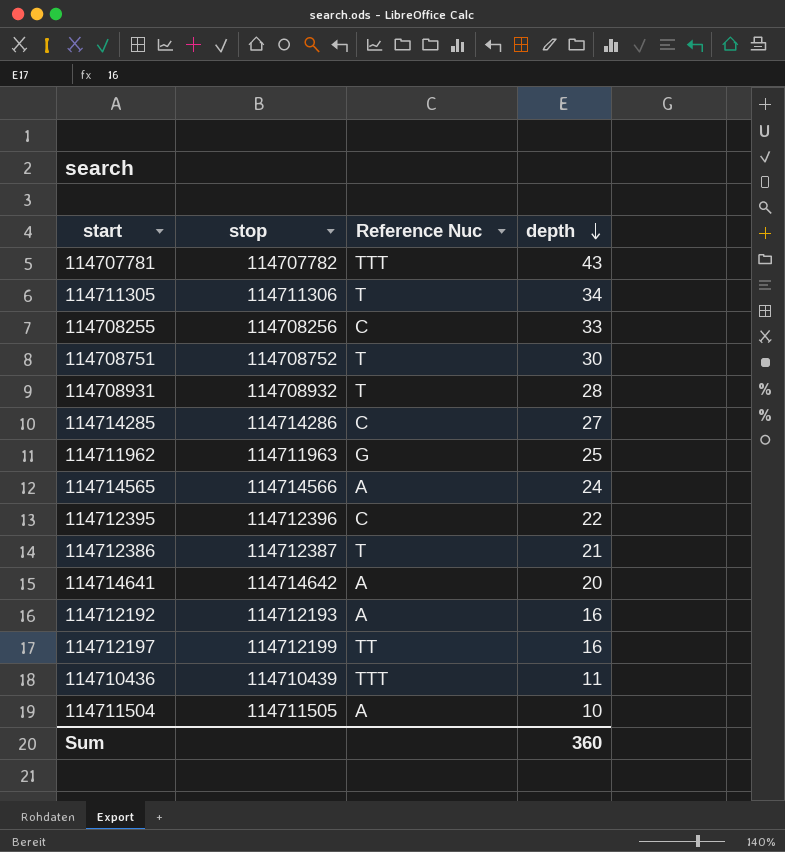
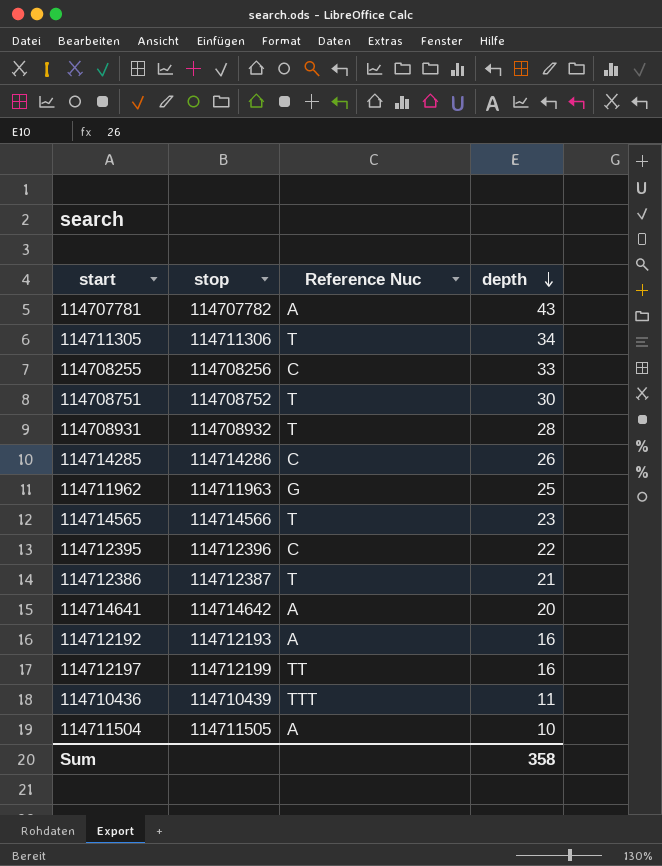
114707781 | Reference Nuc: TTT -> A
114714285 | depth: 27 -> 26
114714565 | Reference Nuc: A -> T
114714565 | depth: 24 -> 23
Sum | depth: 360 -> 358

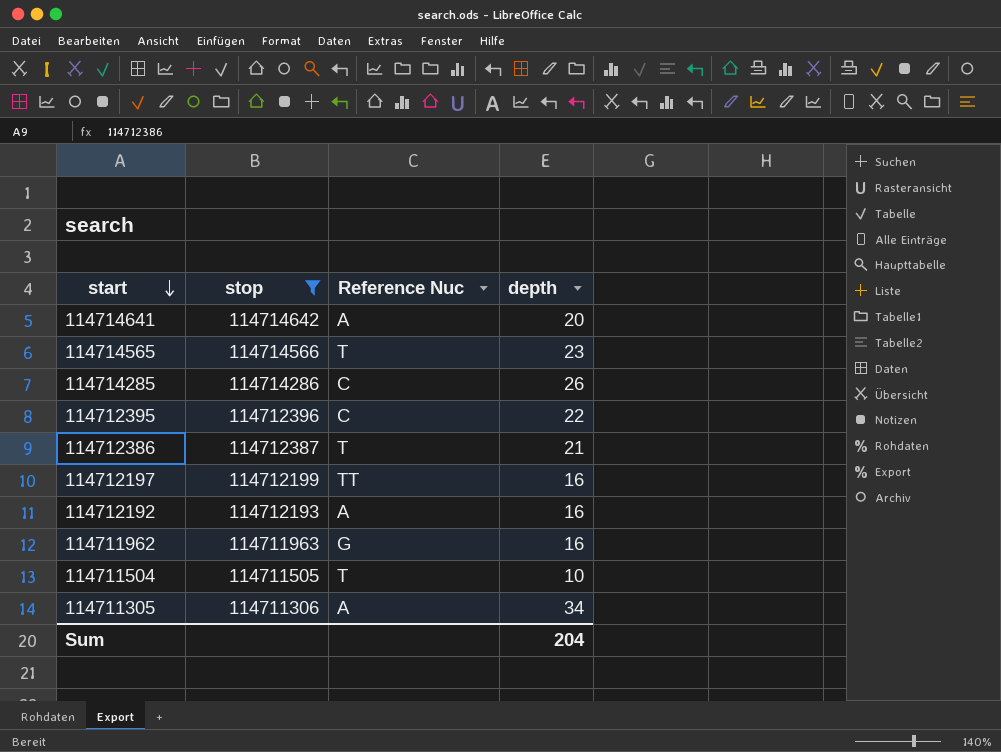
filter: none -> stop >= 114711306
row order: depth descending -> start descending
114711962 | depth: 25 -> 16
114711504 | Reference Nuc: A -> T
114711305 | Reference Nuc: T -> A
Sum | depth: 358 -> 204

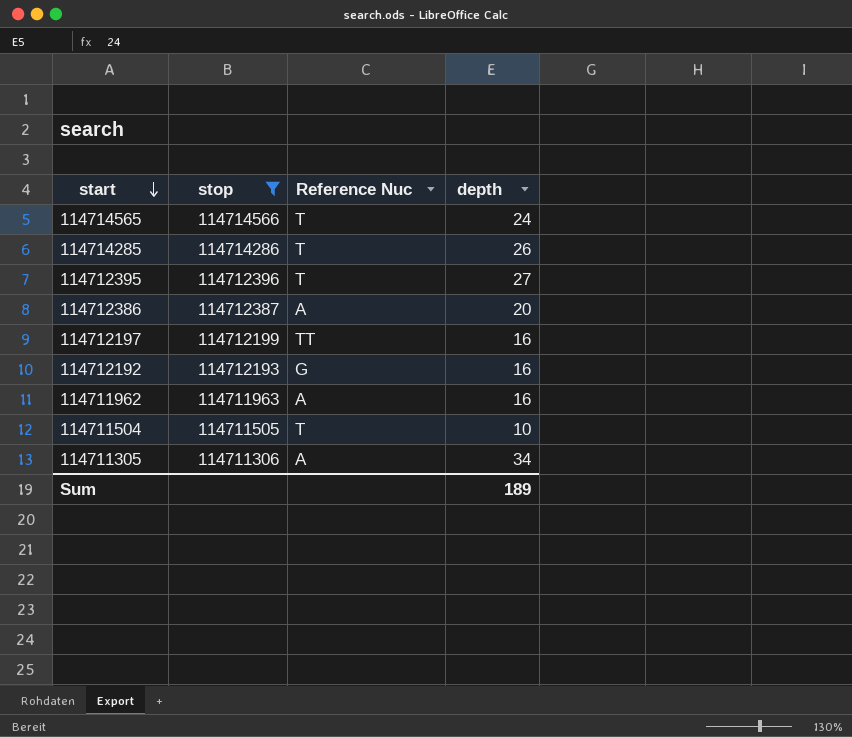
row 114714641: 114714642 | A | 20 -> none
114714565 | depth: 23 -> 24
114714285 | Reference Nuc: C -> T
114712395 | Reference Nuc: C -> T
114712395 | depth: 22 -> 27
114712386 | Reference Nuc: T -> A
114712386 | depth: 21 -> 20
114712192 | Reference Nuc: A -> G
114711962 | Reference Nuc: G -> A
Sum | depth: 204 -> 189

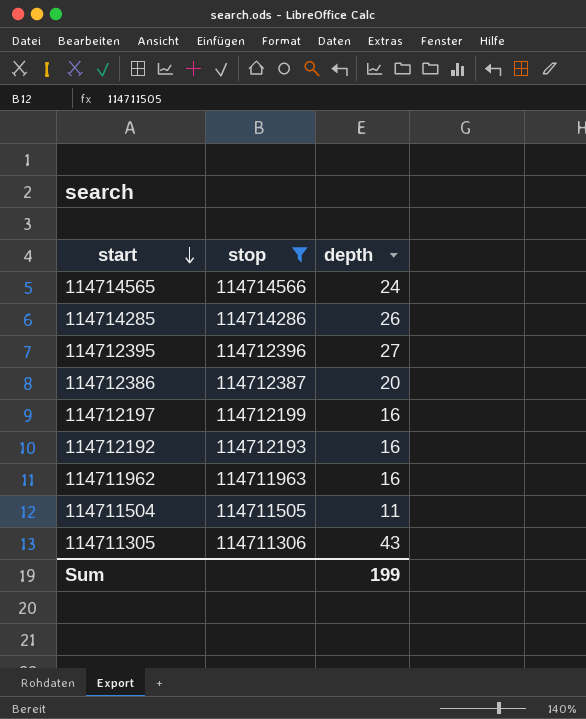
column Reference Nuc | position: 3 -> none
114711504 | depth: 10 -> 11
114711305 | depth: 34 -> 43
Sum | depth: 189 -> 199

